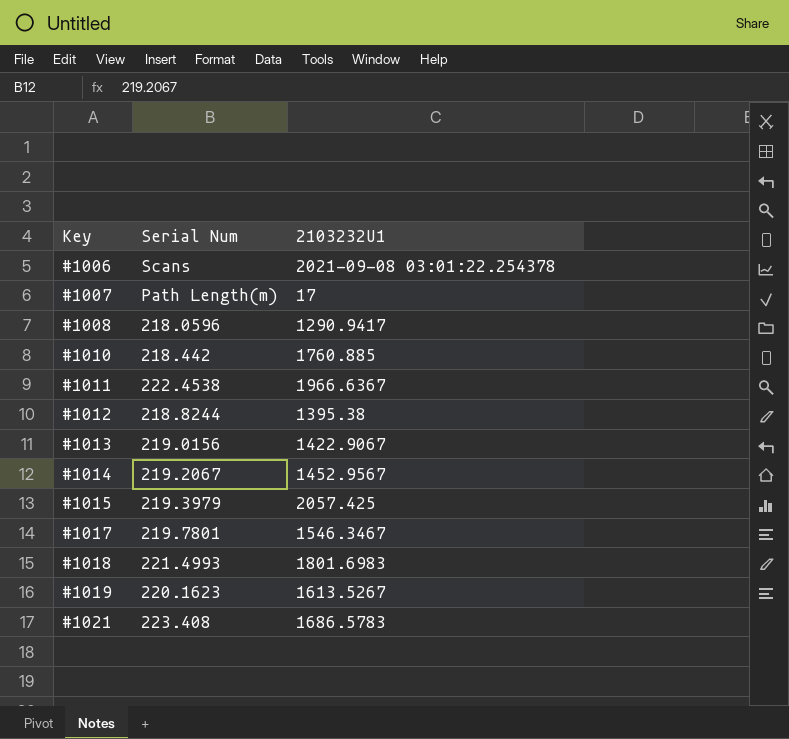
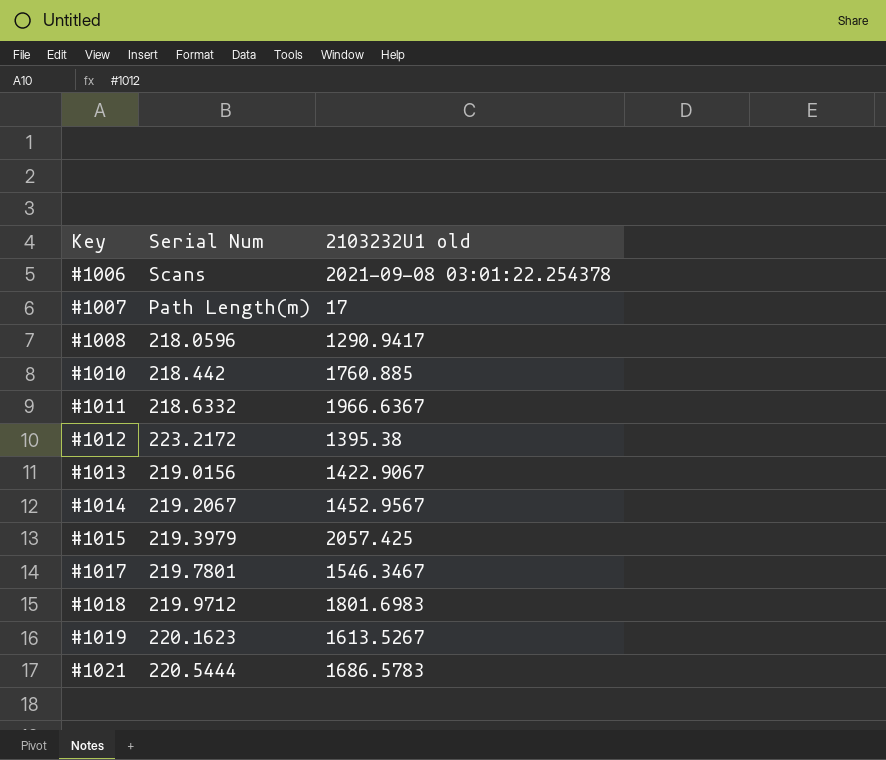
column name: 2103232U1 -> 2103232U1 old
#1011 | Serial Num: 222.4538 -> 218.6332
#1012 | Serial Num: 218.8244 -> 223.2172
#1018 | Serial Num: 221.4993 -> 219.9712
#1021 | Serial Num: 223.408 -> 220.5444

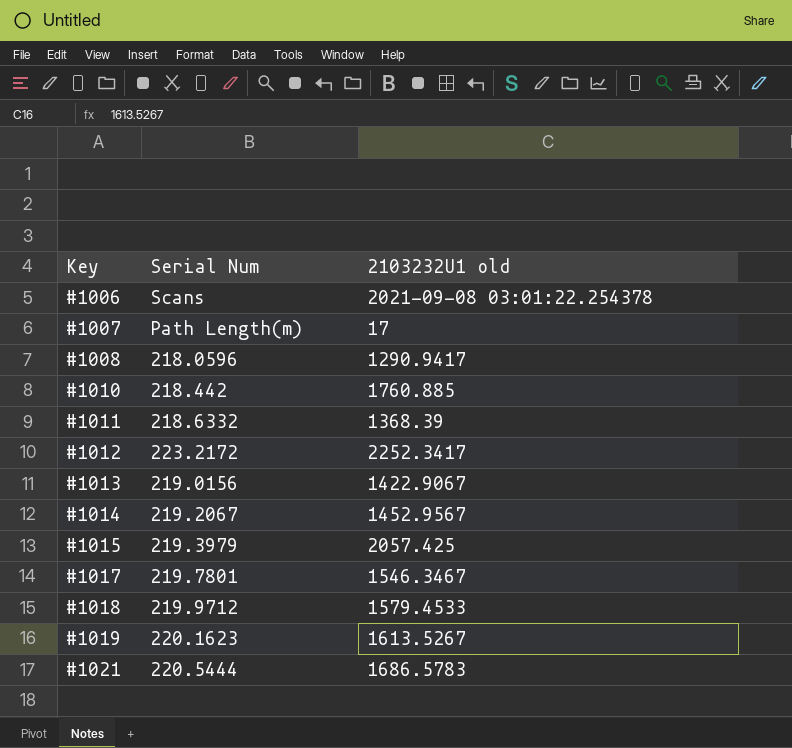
#1011 | 2103232U1 old: 1966.6367 -> 1368.39
#1012 | 2103232U1 old: 1395.38 -> 2252.3417
#1018 | 2103232U1 old: 1801.6983 -> 1579.4533

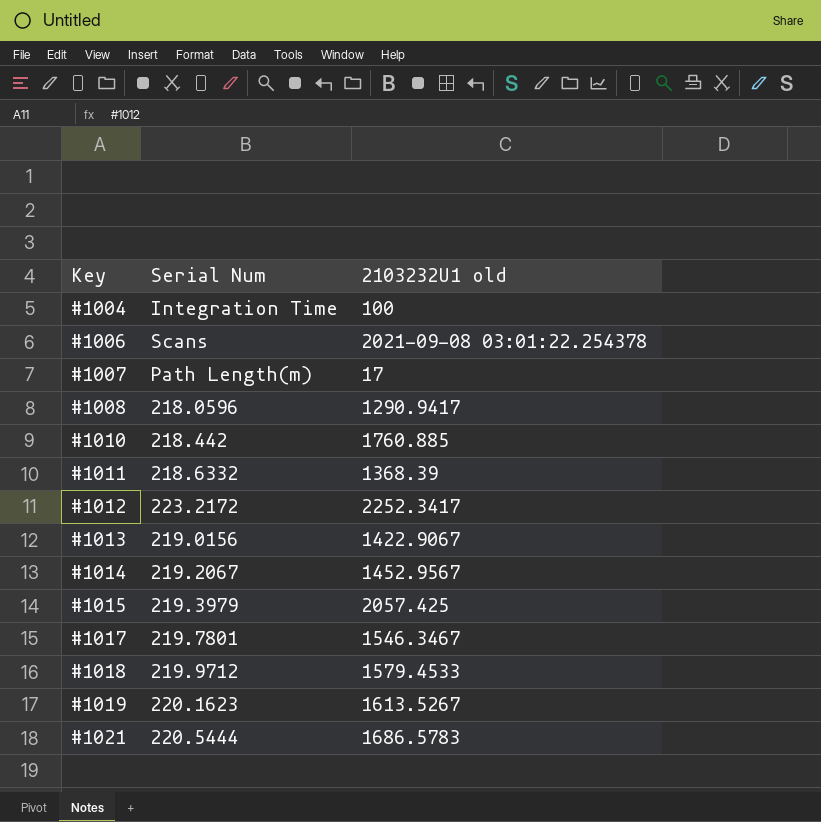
row #1004: none -> Integration Time | 100

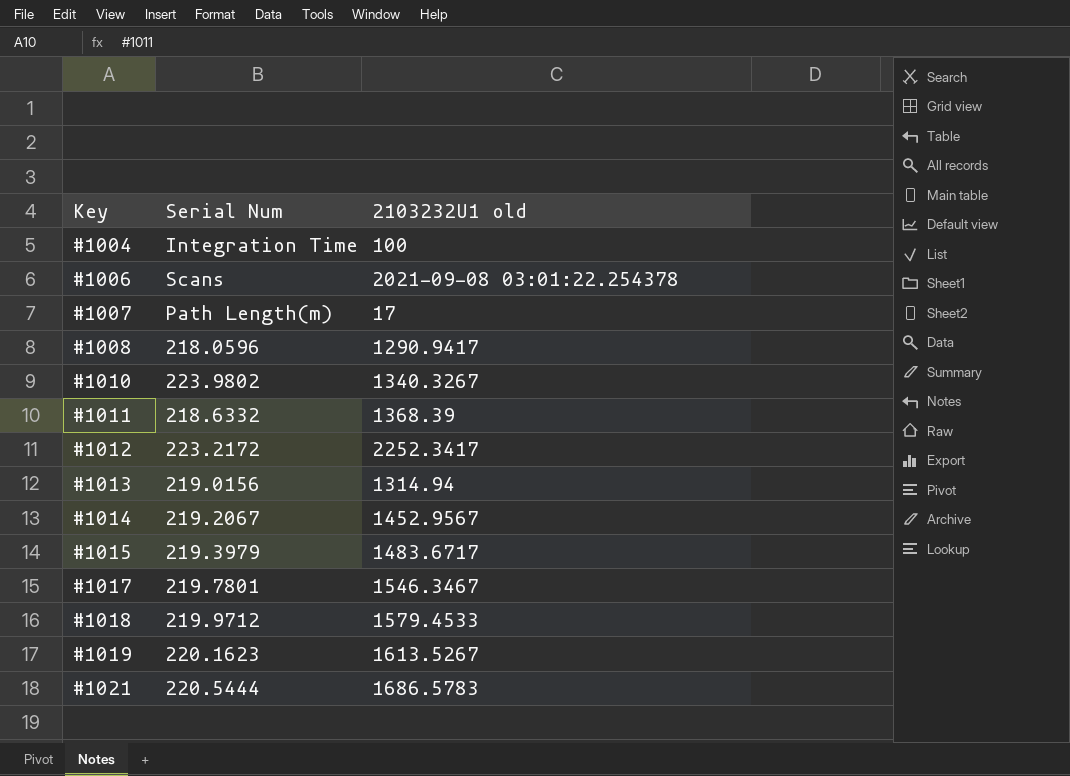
#1010 | Serial Num: 218.442 -> 223.9802
#1010 | 2103232U1 old: 1760.885 -> 1340.3267
#1013 | 2103232U1 old: 1422.9067 -> 1314.94
#1015 | 2103232U1 old: 2057.425 -> 1483.6717

